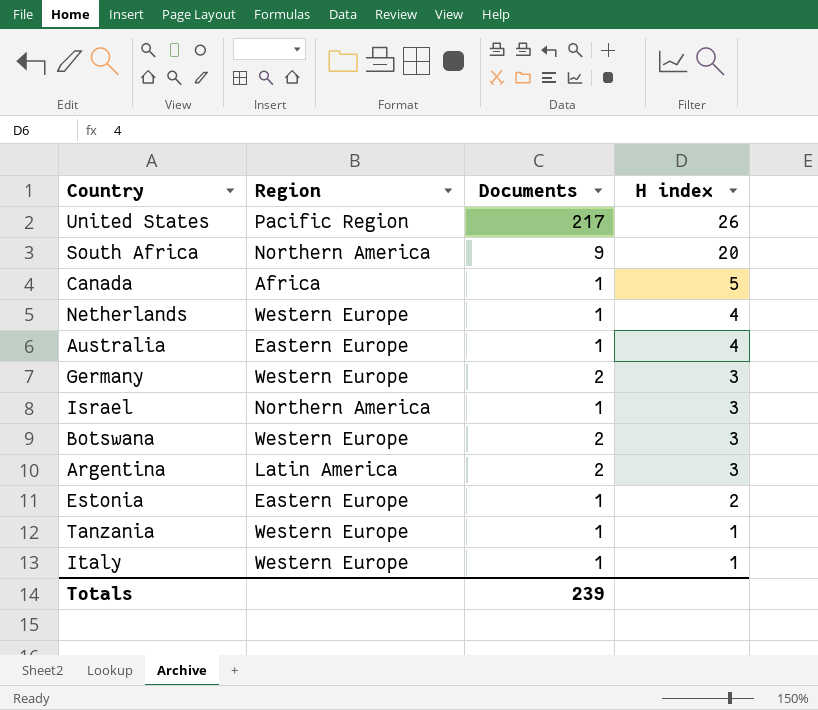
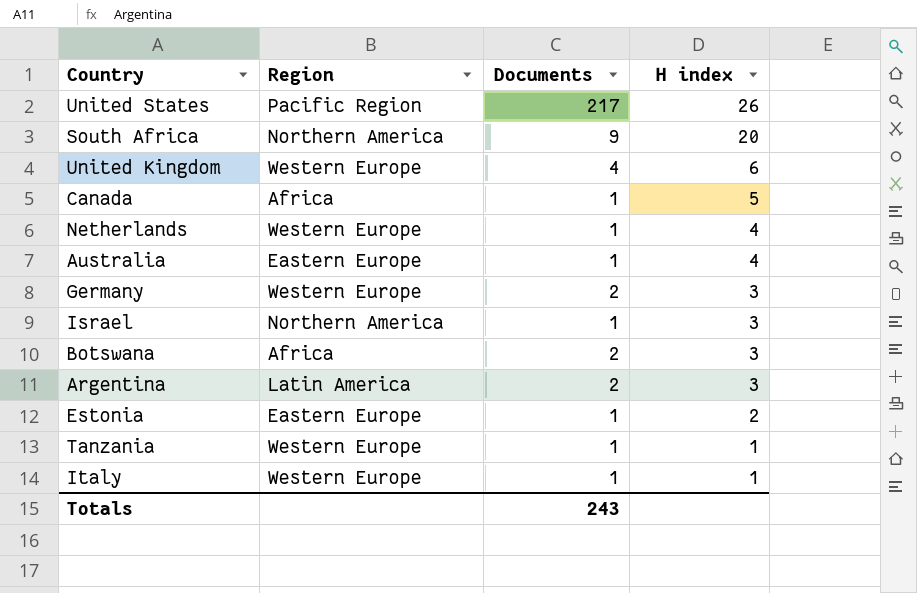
row United Kingdom: none -> Western Europe | 4 | 6
Botswana | Region: Western Europe -> Africa
Totals | Documents: 239 -> 243

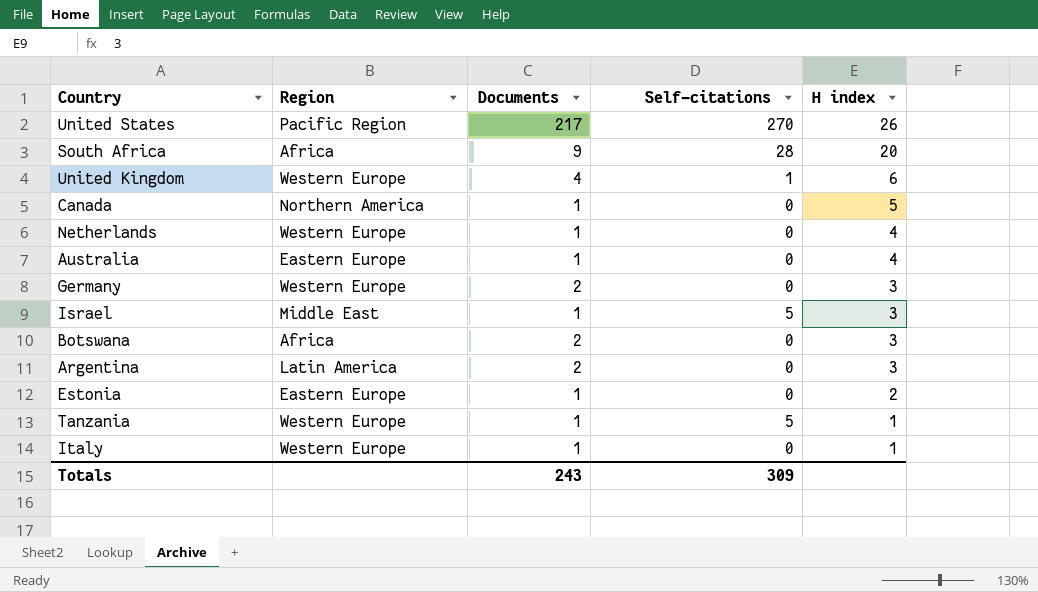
column Self-citations | position: none -> 4
South Africa | Region: Northern America -> Africa
Canada | Region: Africa -> Northern America
Israel | Region: Northern America -> Middle East

